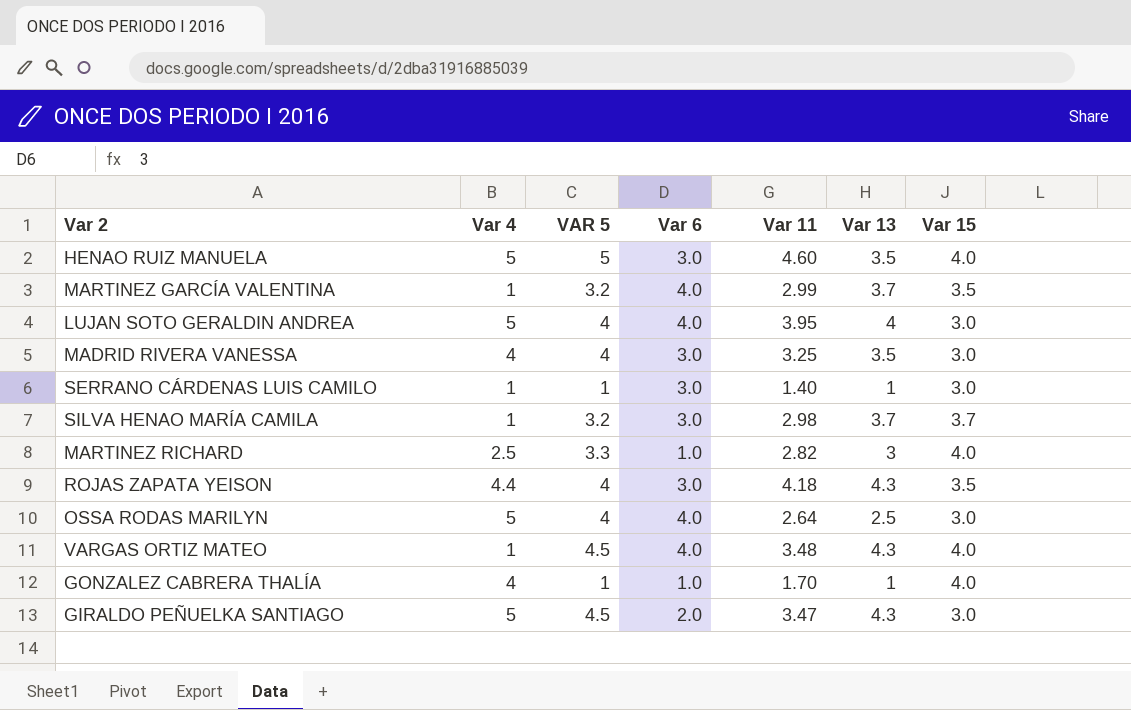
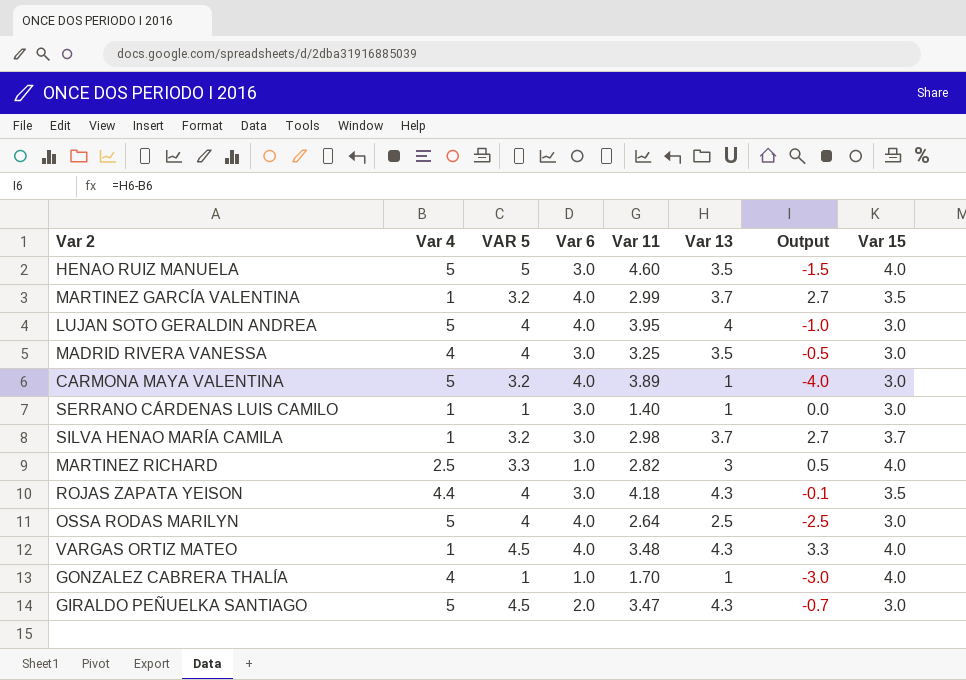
column Output | formula: none -> [Var 13] - [Var 4]
row CARMONA MAYA VALENTINA: none -> 5 | 3.2 | 4.0 | 3.89 | 1 | -4.0 | 3.0

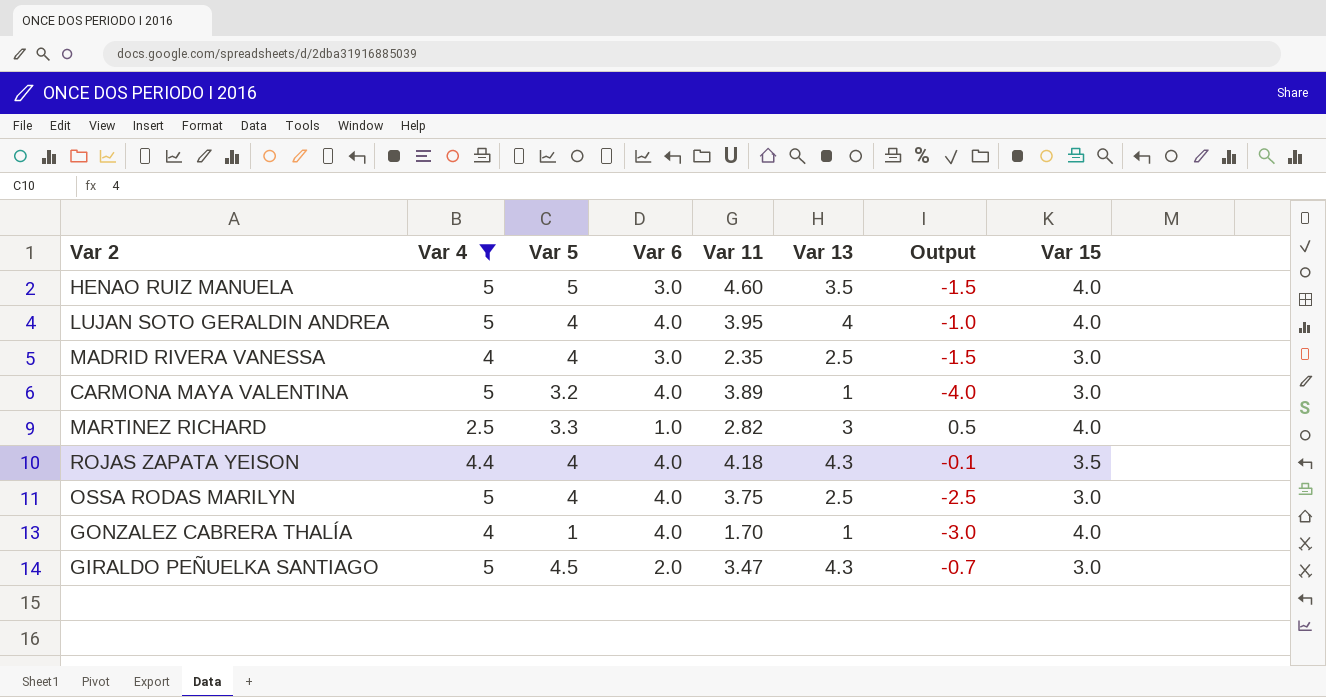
filter: none -> Var 4 != 1
column name: VAR 5 -> Var 5
LUJAN SOTO GERALDIN ANDREA | Var 15: 3.0 -> 4.0
MADRID RIVERA VANESSA | Var 11: 3.25 -> 2.35
MADRID RIVERA VANESSA | Var 13: 3.5 -> 2.5
MADRID RIVERA VANESSA | Output: -0.5 -> -1.5
ROJAS ZAPATA YEISON | Var 6: 3.0 -> 4.0
OSSA RODAS MARILYN | Var 11: 2.64 -> 3.75
GONZALEZ CABRERA THALÍA | Var 6: 1.0 -> 4.0

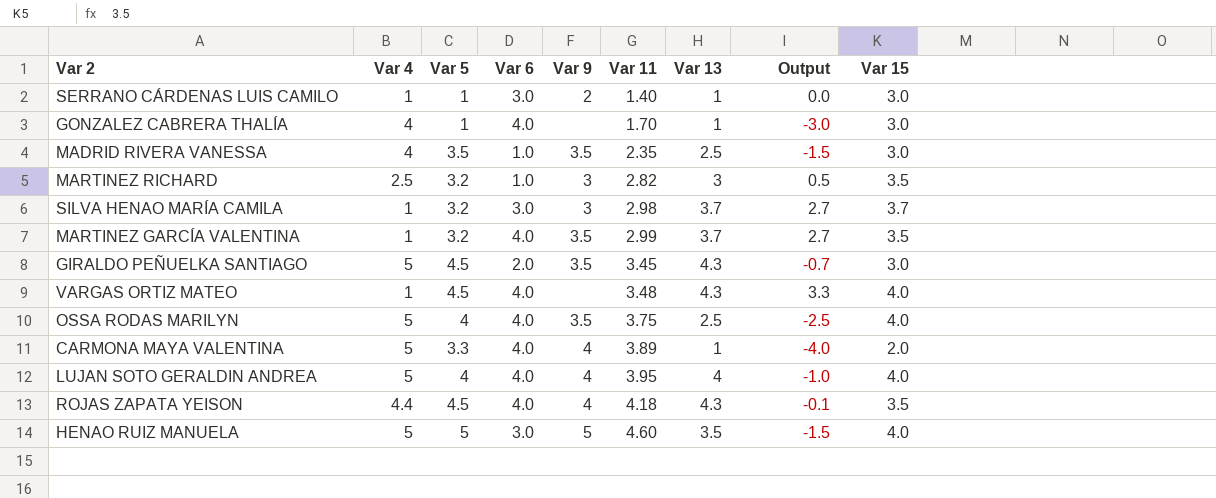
filter: Var 4 != 1 -> none
row order: none -> Var 11 ascending
column Var 9 | position: none -> 5
GONZALEZ CABRERA THALÍA | Var 15: 4.0 -> 3.0
MADRID RIVERA VANESSA | Var 5: 4 -> 3.5
MADRID RIVERA VANESSA | Var 6: 3.0 -> 1.0
MARTINEZ RICHARD | Var 5: 3.3 -> 3.2
MARTINEZ RICHARD | Var 15: 4.0 -> 3.5
GIRALDO PEÑUELKA SANTIAGO | Var 11: 3.47 -> 3.45
OSSA RODAS MARILYN | Var 15: 3.0 -> 4.0
CARMONA MAYA VALENTINA | Var 5: 3.2 -> 3.3
CARMONA MAYA VALENTINA | Var 15: 3.0 -> 2.0
ROJAS ZAPATA YEISON | Var 5: 4 -> 4.5

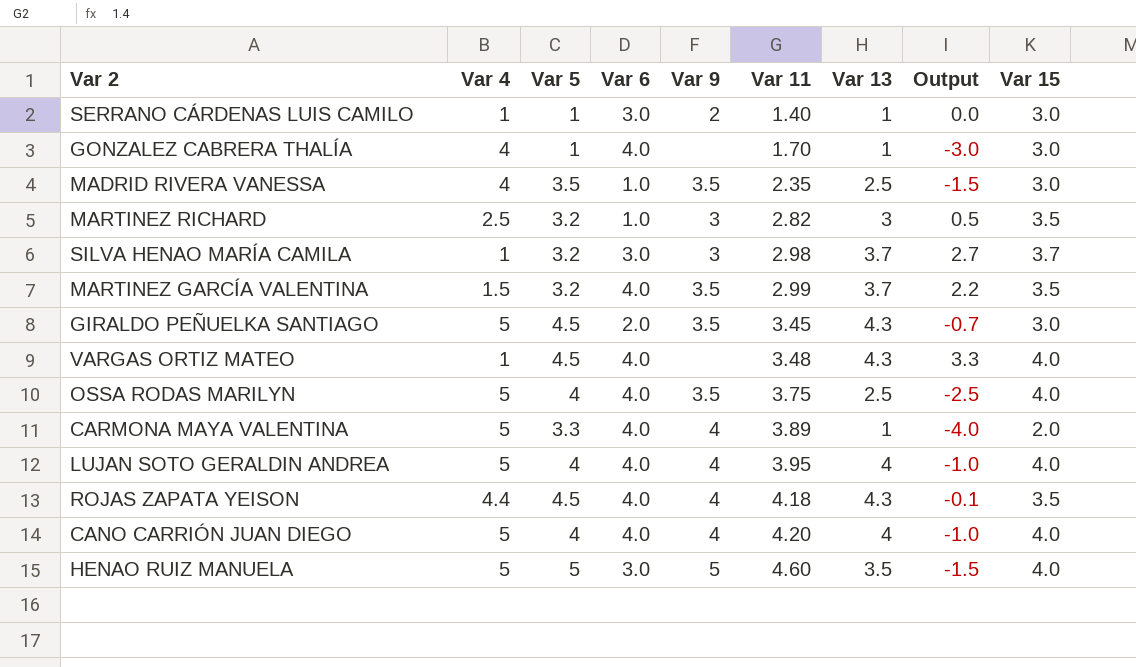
MARTINEZ GARCÍA VALENTINA | Var 4: 1 -> 1.5
MARTINEZ GARCÍA VALENTINA | Output: 2.7 -> 2.2
row CANO CARRIÓN JUAN DIEGO: none -> 5 | 4 | 4.0 | 4 | 4.20 | 4 | -1.0 | 4.0

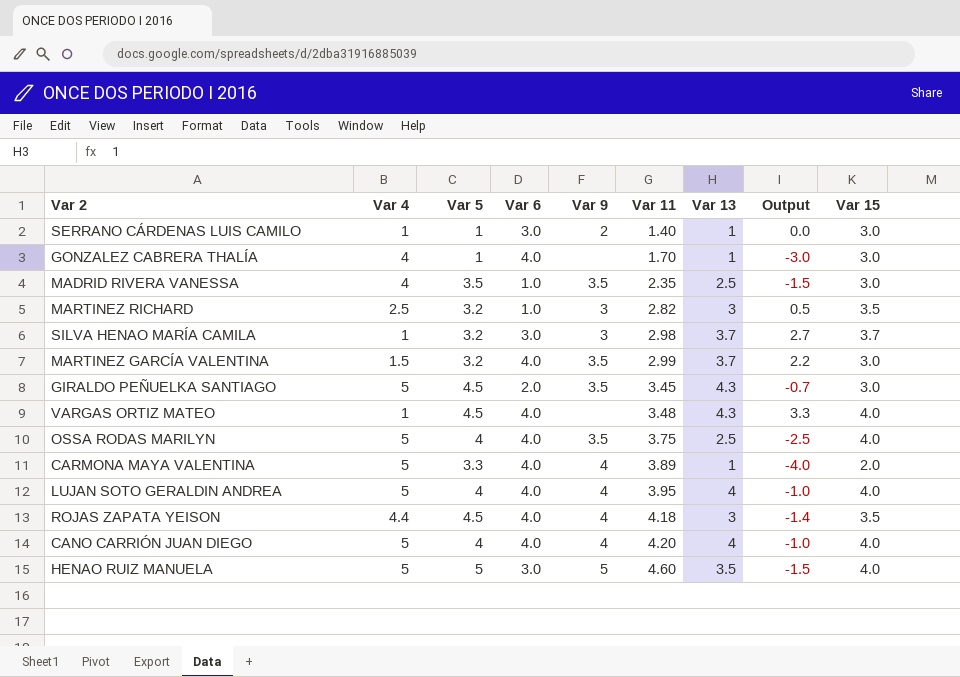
MARTINEZ GARCÍA VALENTINA | Var 15: 3.5 -> 3.0
ROJAS ZAPATA YEISON | Var 13: 4.3 -> 3
ROJAS ZAPATA YEISON | Output: -0.1 -> -1.4

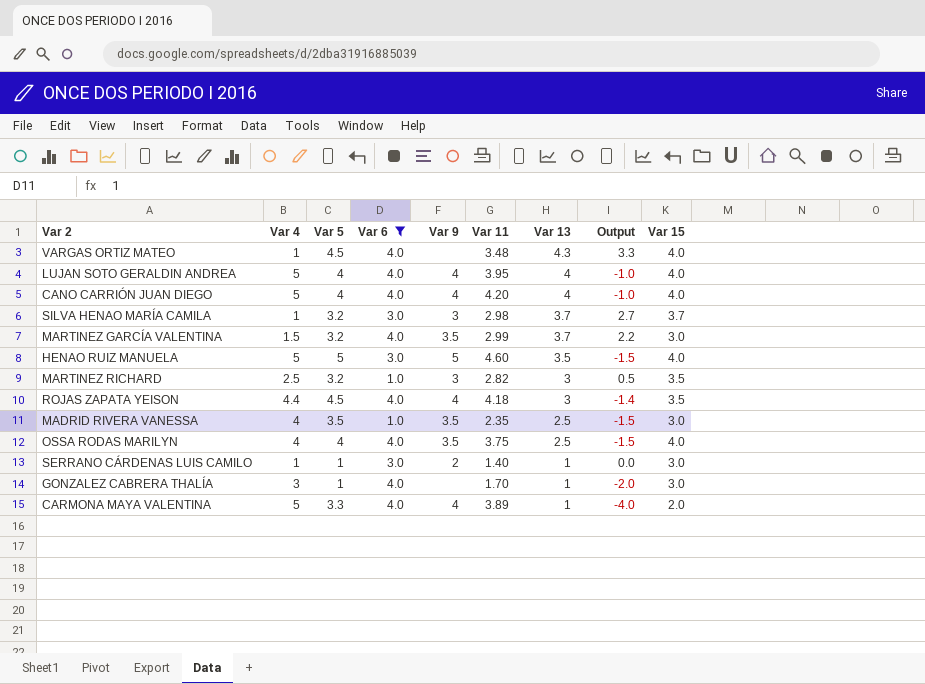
filter: none -> Var 6 != 2.0
row order: Var 11 ascending -> Var 13 descending
OSSA RODAS MARILYN | Var 4: 5 -> 4
OSSA RODAS MARILYN | Output: -2.5 -> -1.5
GONZALEZ CABRERA THALÍA | Var 4: 4 -> 3
GONZALEZ CABRERA THALÍA | Output: -3.0 -> -2.0

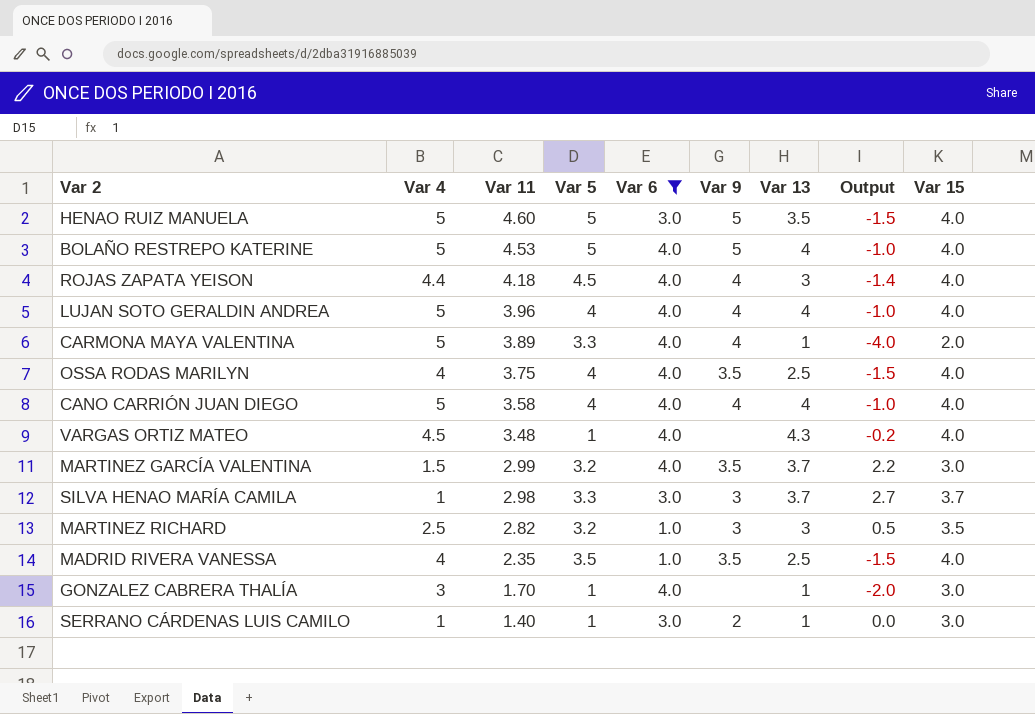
row order: Var 13 descending -> Var 11 descending
column Var 11 | position: 6 -> 3
row BOLAÑO RESTREPO KATERINE: none -> 5 | 4.53 | 5 | 4.0 | 5 | 4 | -1.0 | 4.0
ROJAS ZAPATA YEISON | Var 15: 3.5 -> 4.0
LUJAN SOTO GERALDIN ANDREA | Var 11: 3.95 -> 3.96
CANO CARRIÓN JUAN DIEGO | Var 11: 4.20 -> 3.58
VARGAS ORTIZ MATEO | Var 4: 1 -> 4.5
VARGAS ORTIZ MATEO | Var 5: 4.5 -> 1
VARGAS ORTIZ MATEO | Output: 3.3 -> -0.2
SILVA HENAO MARÍA CAMILA | Var 5: 3.2 -> 3.3
MADRID RIVERA VANESSA | Var 15: 3.0 -> 4.0

